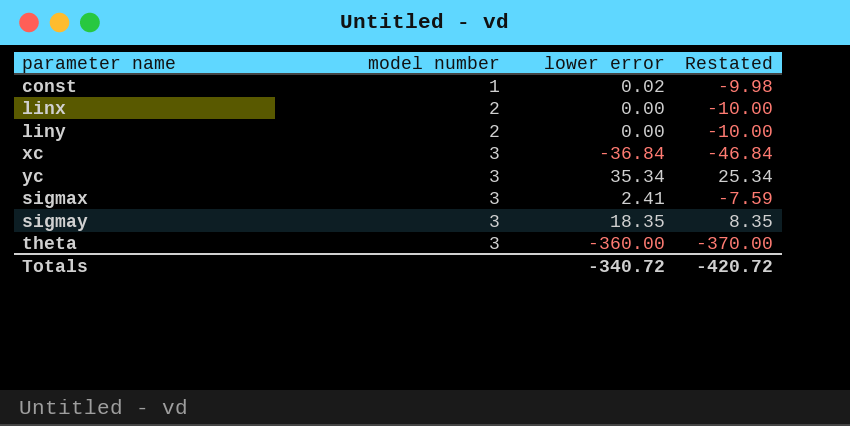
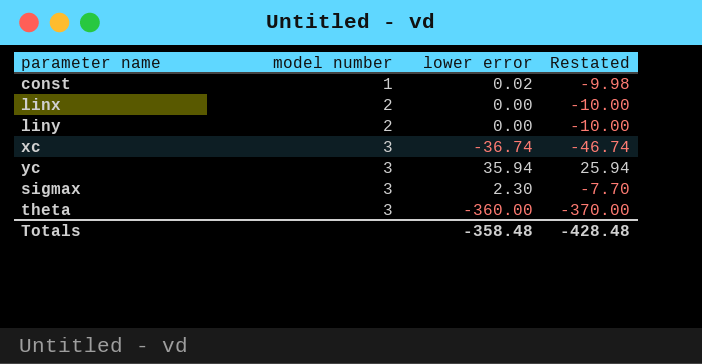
row sigmay: 3 | 18.35 | 8.35 -> none
xc | lower error: -36.84 -> -36.74
xc | Restated: -46.84 -> -46.74
yc | lower error: 35.34 -> 35.94
yc | Restated: 25.34 -> 25.94
sigmax | lower error: 2.41 -> 2.30
sigmax | Restated: -7.59 -> -7.70
Totals | lower error: -340.72 -> -358.48
Totals | Restated: -420.72 -> -428.48

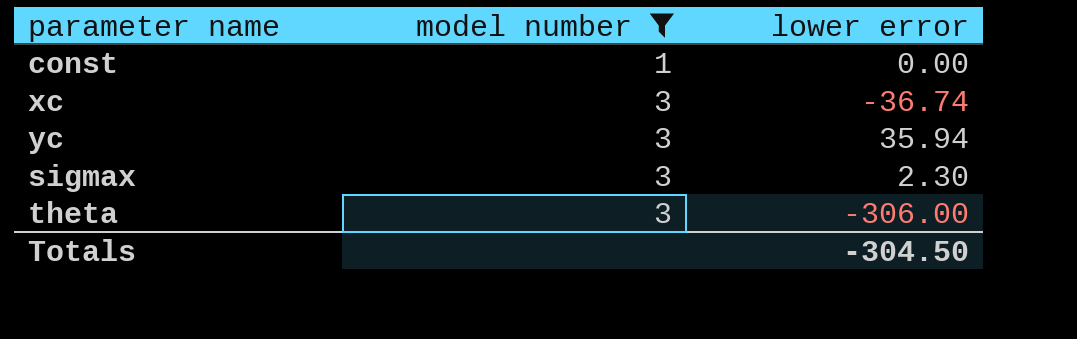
filter: none -> model number != 2
column Restated | formula: [lower error] - 10 -> none
const | lower error: 0.02 -> 0.00
theta | lower error: -360.00 -> -306.00
Totals | lower error: -358.48 -> -304.50

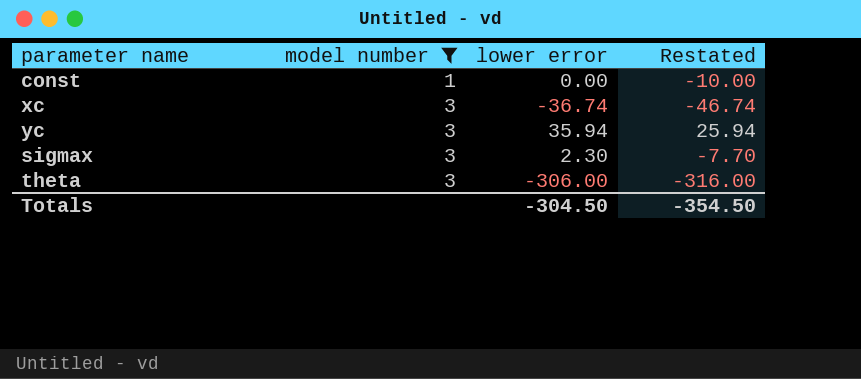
column Restated | formula: none -> [lower error] - 10

